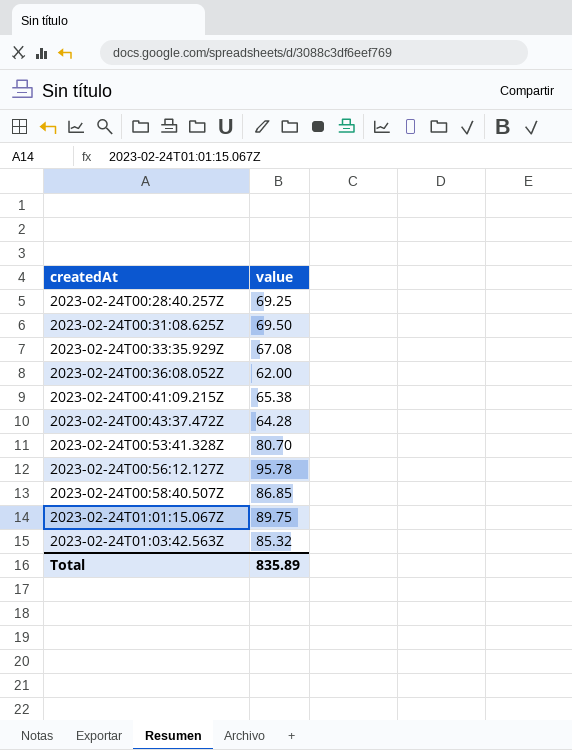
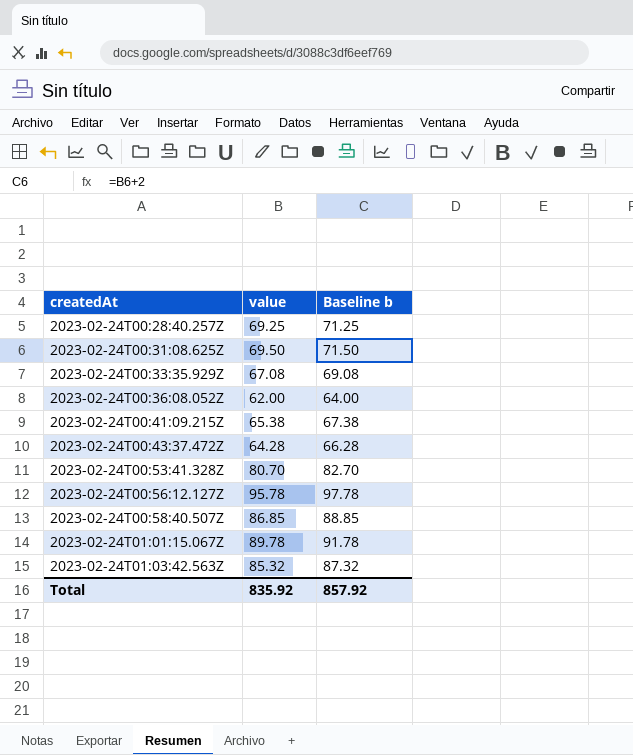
column Baseline b | formula: none -> [value] + 2
2023-02-24T01:01:15.067Z | value: 89.75 -> 89.78
Total | value: 835.89 -> 835.92

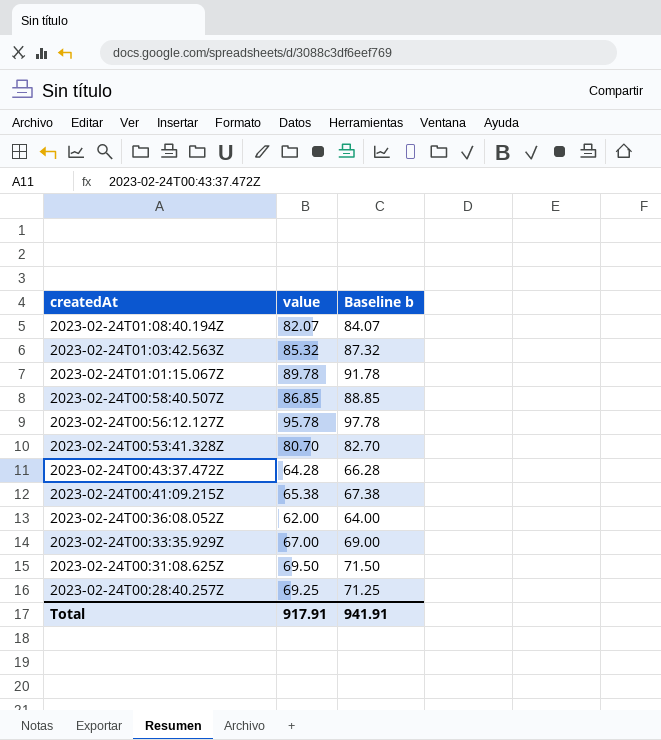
row order: createdAt ascending -> createdAt descending
row 2023-02-24T01:08:40.194Z: none -> 82.07 | 84.07
2023-02-24T00:33:35.929Z | value: 67.08 -> 67.00
2023-02-24T00:33:35.929Z | Baseline b: 69.08 -> 69.00
Total | value: 835.92 -> 917.91
Total | Baseline b: 857.92 -> 941.91

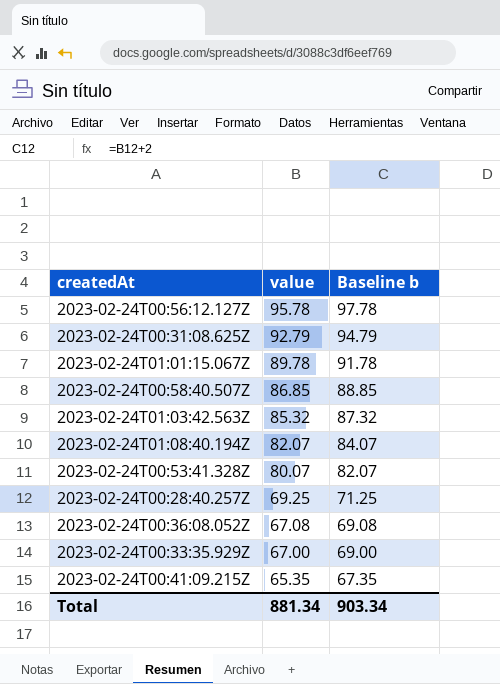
row order: createdAt descending -> value descending
row 2023-02-24T00:43:37.472Z: 64.28 | 66.28 -> none
2023-02-24T00:31:08.625Z | value: 69.50 -> 92.79
2023-02-24T00:31:08.625Z | Baseline b: 71.50 -> 94.79
2023-02-24T00:53:41.328Z | value: 80.70 -> 80.07
2023-02-24T00:53:41.328Z | Baseline b: 82.70 -> 82.07
2023-02-24T00:36:08.052Z | value: 62.00 -> 67.08
2023-02-24T00:36:08.052Z | Baseline b: 64.00 -> 69.08
2023-02-24T00:41:09.215Z | value: 65.38 -> 65.35
2023-02-24T00:41:09.215Z | Baseline b: 67.38 -> 67.35
Total | value: 917.91 -> 881.34
Total | Baseline b: 941.91 -> 903.34

